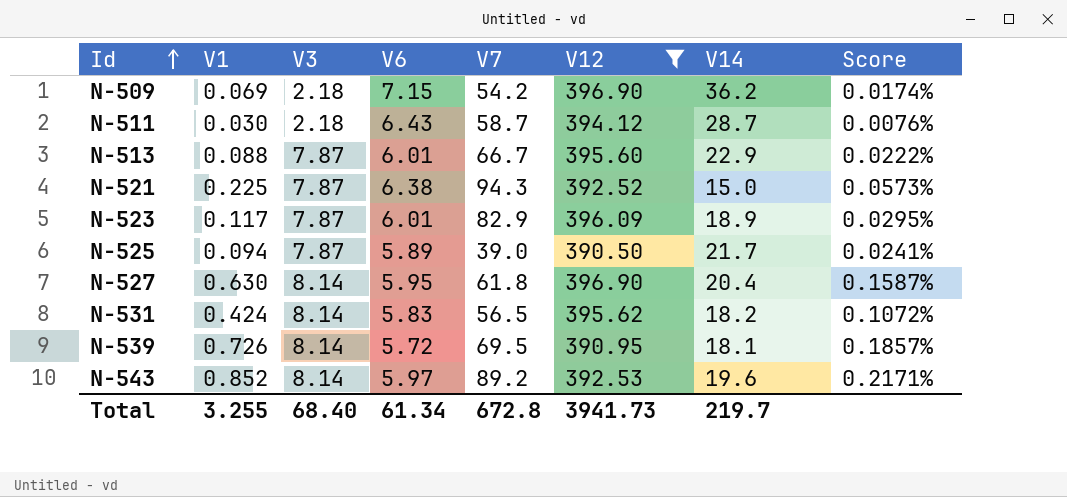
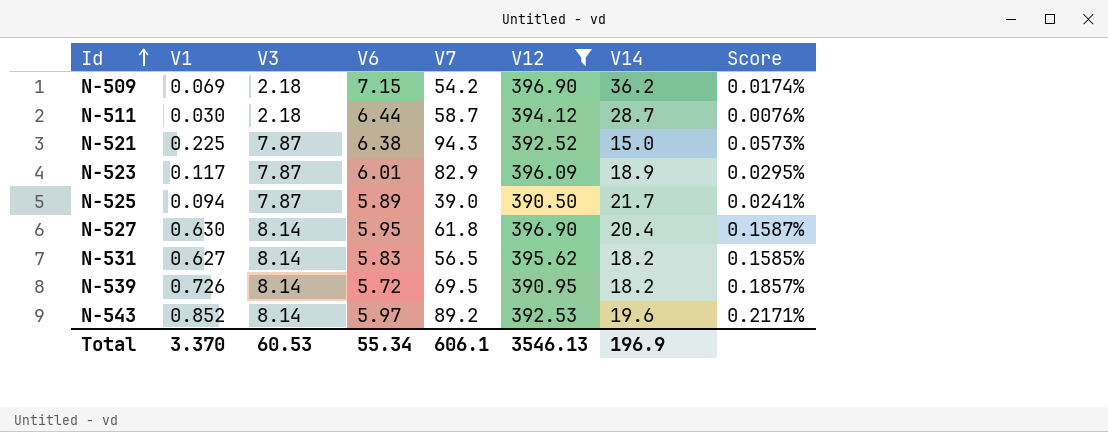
row N-513: 0.088 | 7.87 | 6.01 | 66.7 | 395.60 | 22.9 | 0.0222% -> none
N-511 | V6: 6.43 -> 6.44
N-531 | V1: 0.424 -> 0.627
N-531 | Score: 0.1072% -> 0.1585%
N-539 | V14: 18.1 -> 18.2
Total | V1: 3.255 -> 3.370
Total | V3: 68.40 -> 60.53
Total | V6: 61.34 -> 55.34
Total | V7: 672.8 -> 606.1
Total | V12: 3941.73 -> 3546.13
Total | V14: 219.7 -> 196.9

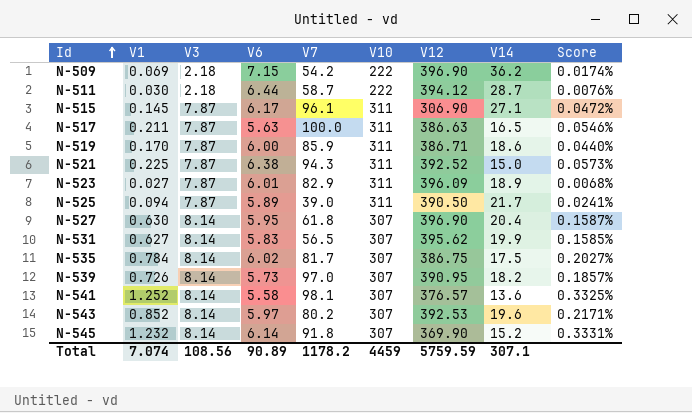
filter: V12 >= 390.50 -> none
column V10 | position: none -> 6
N-523 | V1: 0.117 -> 0.027
N-523 | Score: 0.0295% -> 0.0068%
N-531 | V14: 18.2 -> 19.9
N-539 | V6: 5.72 -> 5.73
N-539 | V7: 69.5 -> 97.0
N-543 | V7: 89.2 -> 80.2
Total | V1: 3.370 -> 7.074
Total | V3: 60.53 -> 108.56
Total | V6: 55.34 -> 90.89
Total | V7: 606.1 -> 1178.2
Total | V12: 3546.13 -> 5759.59
Total | V14: 196.9 -> 307.1

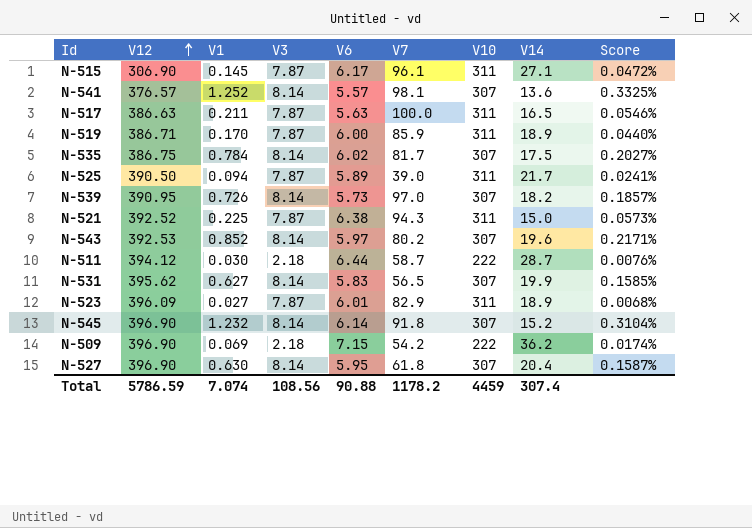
row order: Id ascending -> V12 ascending
column V12 | position: 7 -> 2
N-541 | V6: 5.58 -> 5.57
N-519 | V14: 18.6 -> 18.9
N-545 | V12: 369.90 -> 396.90
N-545 | Score: 0.3331% -> 0.3104%
Total | V12: 5759.59 -> 5786.59
Total | V6: 90.89 -> 90.88
Total | V14: 307.1 -> 307.4

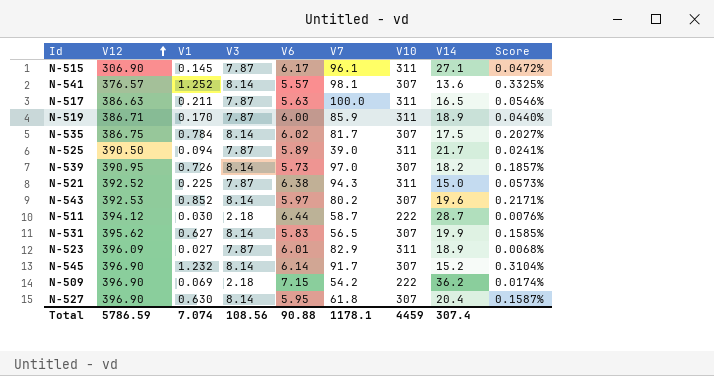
N-545 | V7: 91.8 -> 91.7
Total | V7: 1178.2 -> 1178.1

